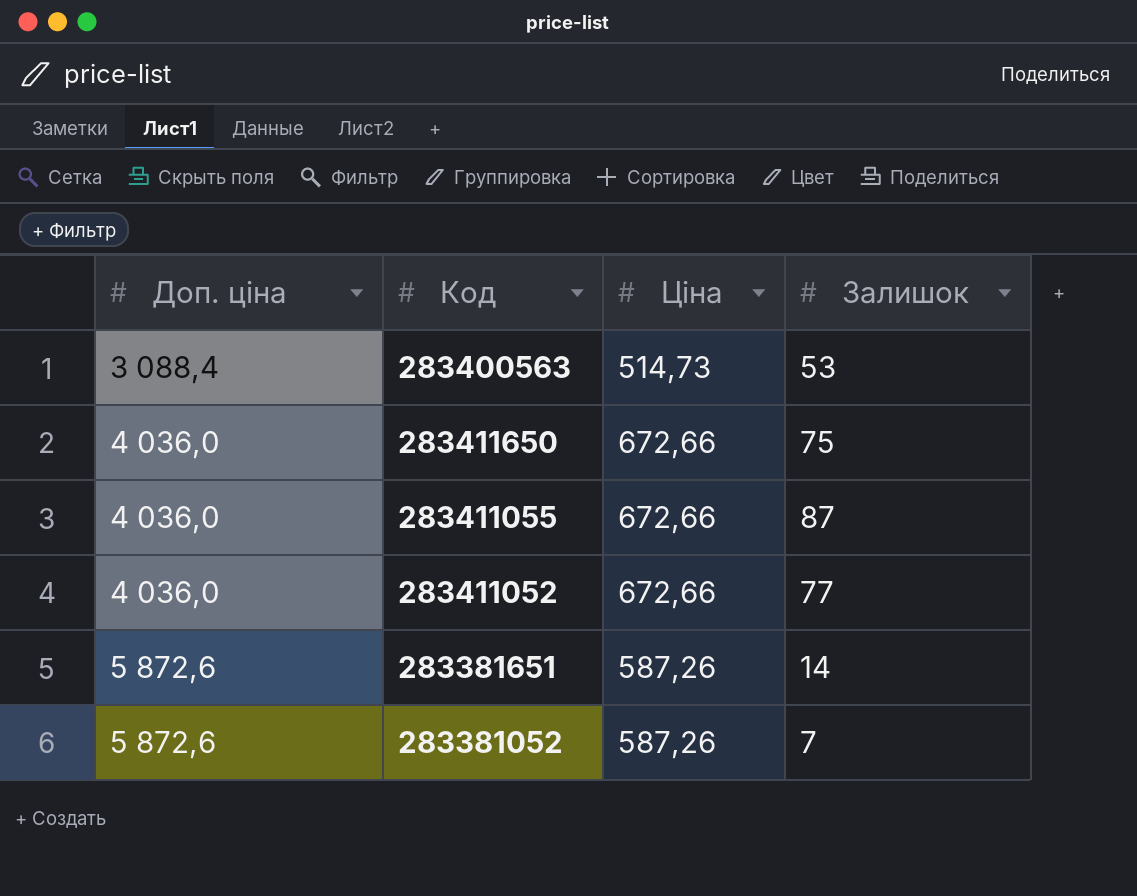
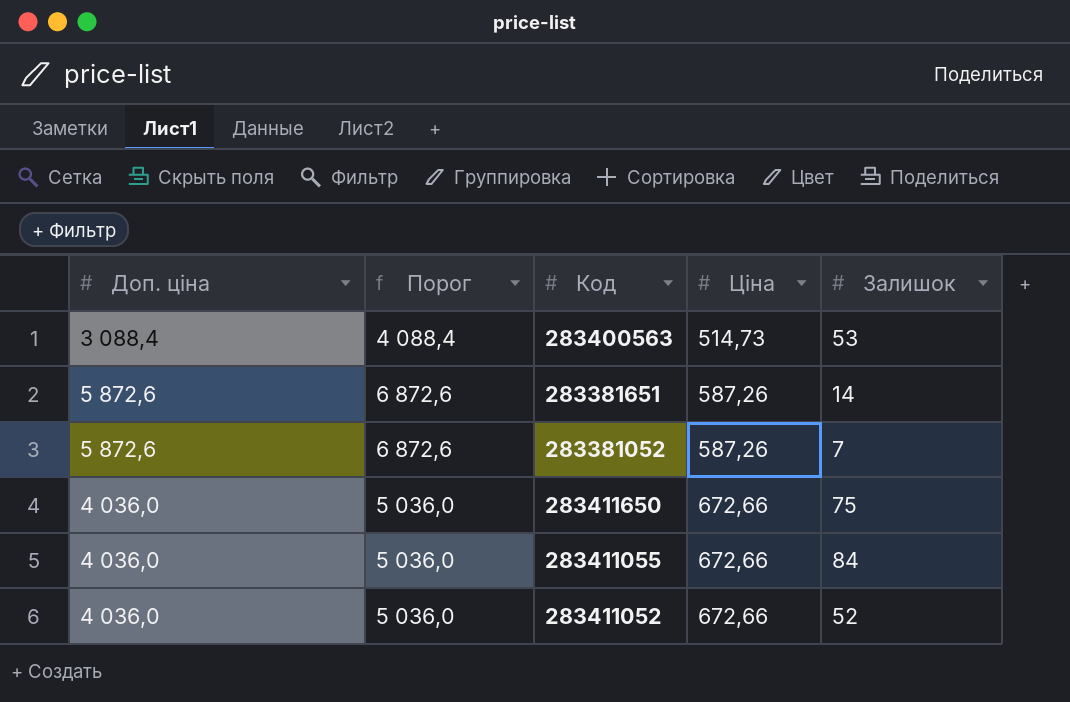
row order: Доп. ціна ascending -> Ціна ascending
column Порог | formula: none -> [Доп. ціна] + 1000
283411055 | Залишок: 87 -> 84
283411052 | Залишок: 77 -> 52

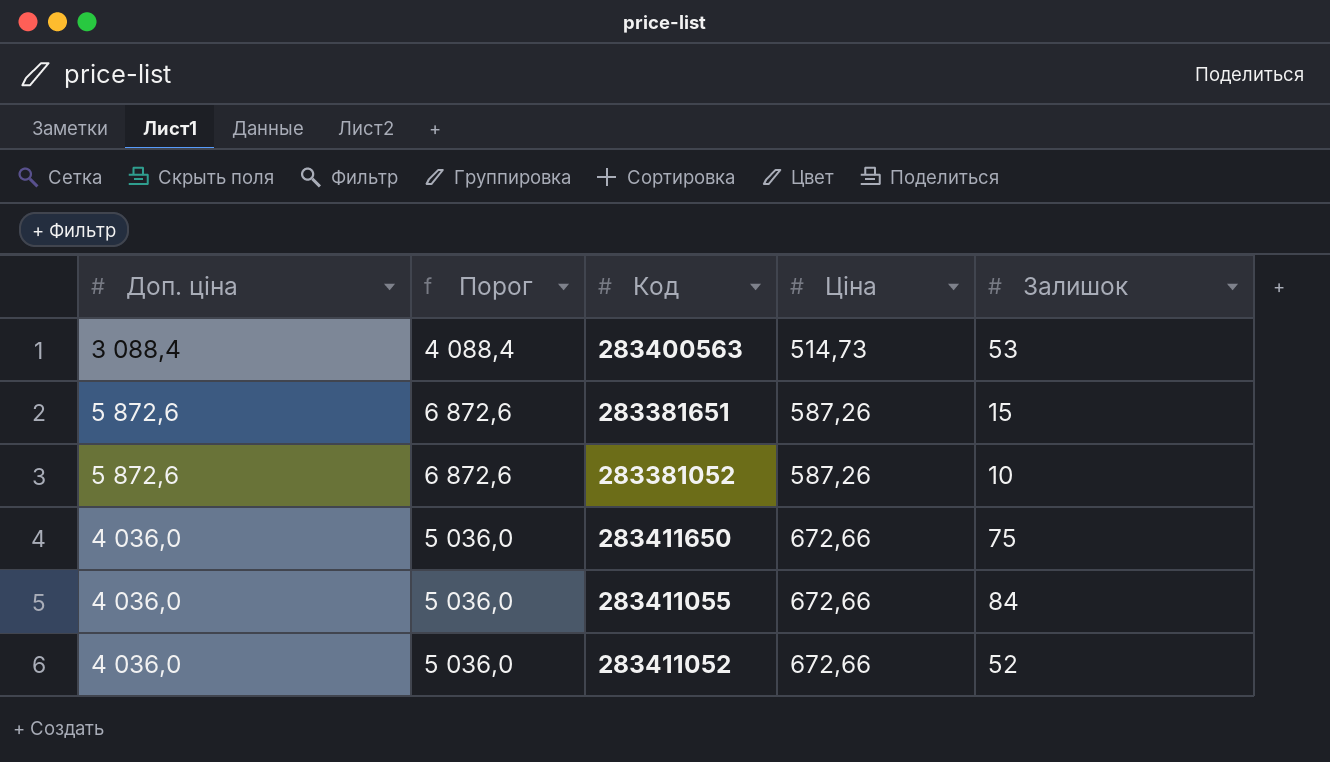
283381651 | Залишок: 14 -> 15
283381052 | Залишок: 7 -> 10

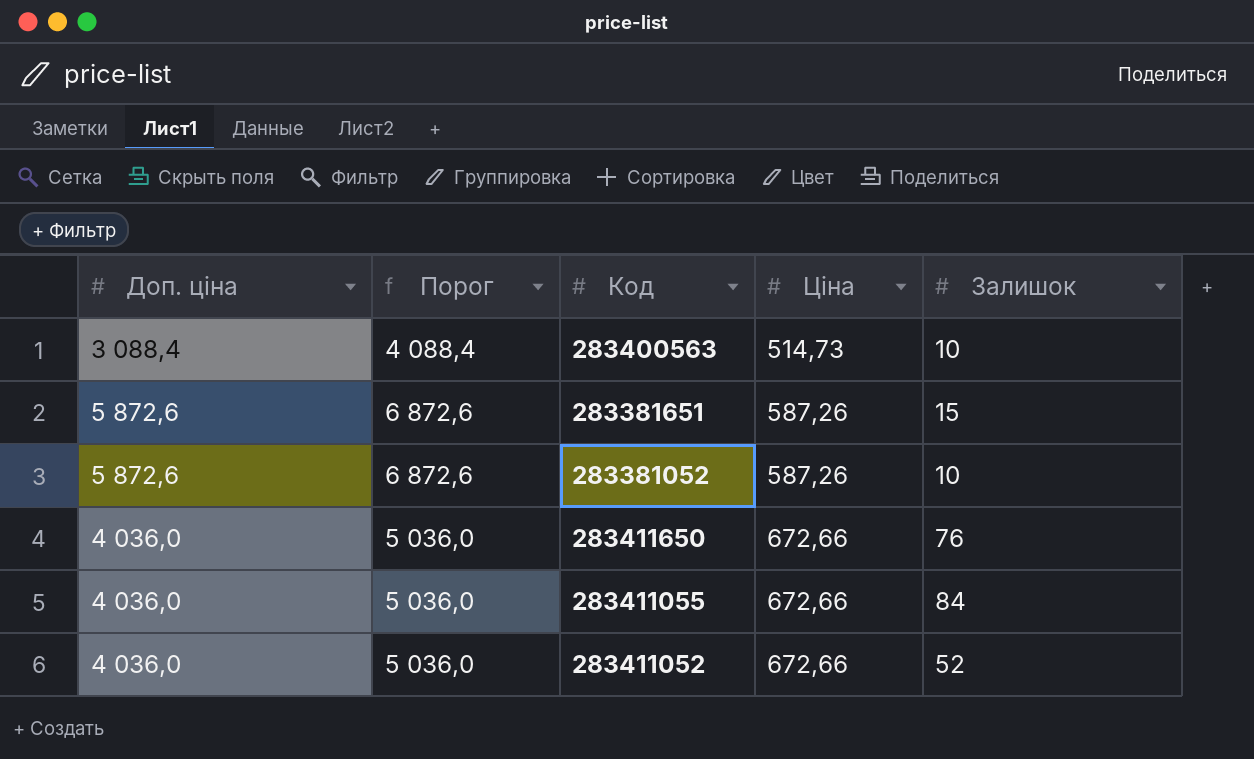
283400563 | Залишок: 53 -> 10
283411650 | Залишок: 75 -> 76

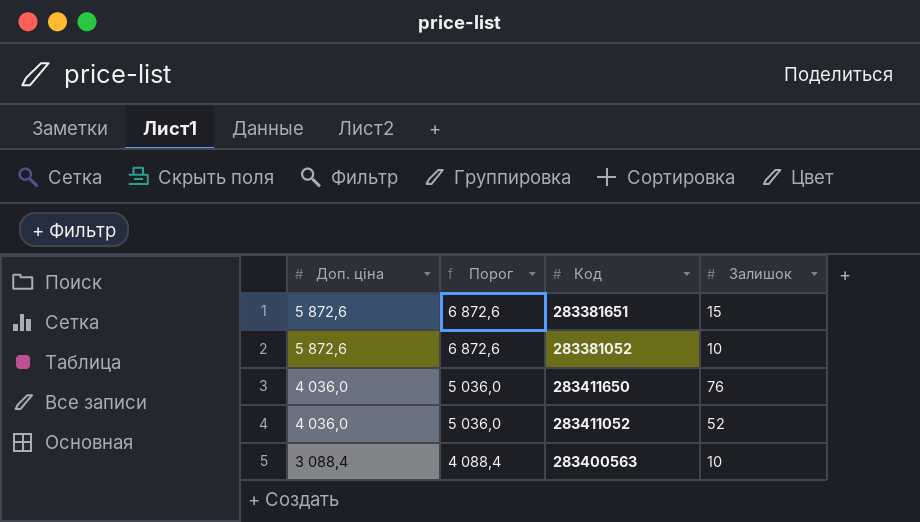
row order: Ціна ascending -> Доп. ціна descending
column Ціна | position: 4 -> none
row 283411055: 4 036,0 | 5 036,0 | 672,66 | 84 -> none

